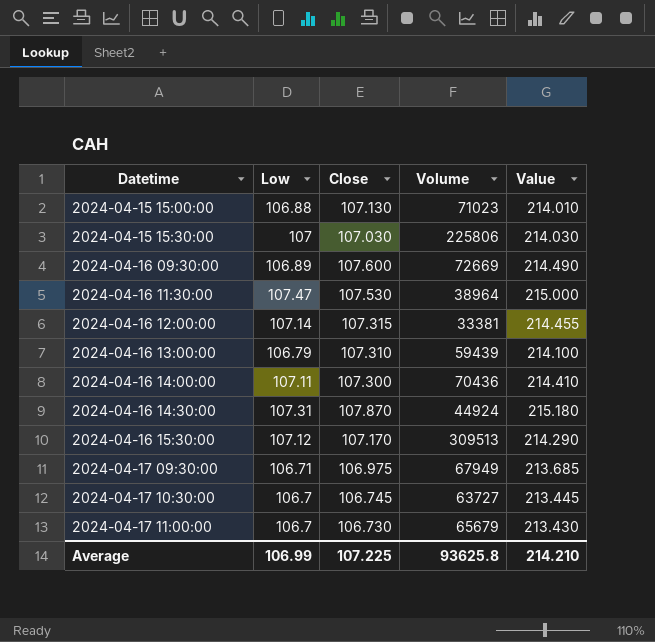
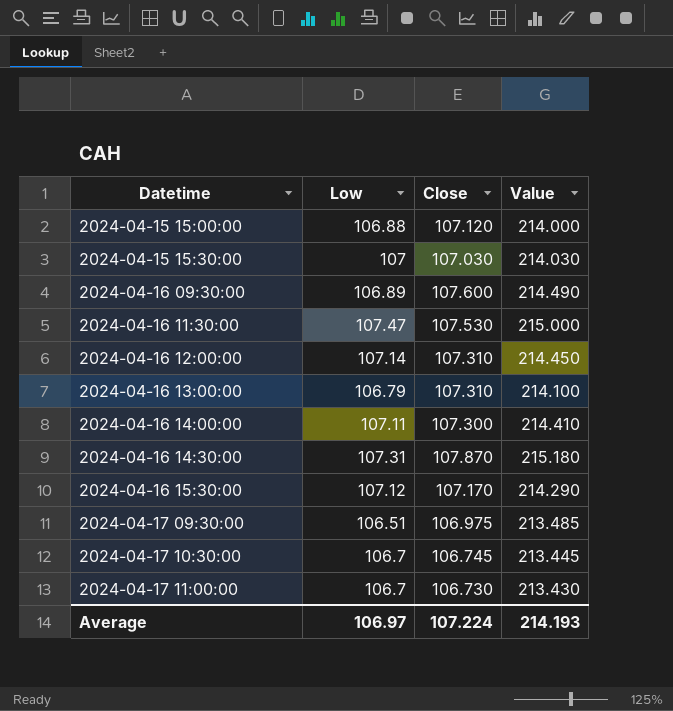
column Volume | position: 4 -> none
2024-04-15 15:00:00 | Close: 107.130 -> 107.120
2024-04-15 15:00:00 | Value: 214.010 -> 214.000
2024-04-16 12:00:00 | Close: 107.315 -> 107.310
2024-04-16 12:00:00 | Value: 214.455 -> 214.450
2024-04-17 09:30:00 | Low: 106.71 -> 106.51
2024-04-17 09:30:00 | Value: 213.685 -> 213.485
Average | Low: 106.99 -> 106.97
Average | Close: 107.225 -> 107.224
Average | Value: 214.210 -> 214.193

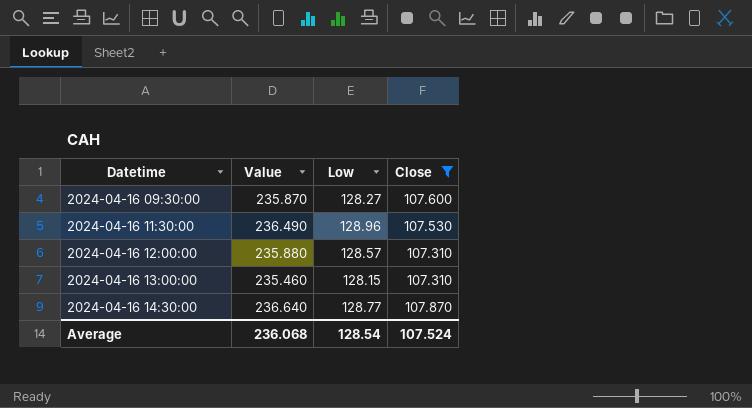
filter: none -> Close >= 107.310
column Value | position: 4 -> 2
2024-04-16 09:30:00 | Value: 214.490 -> 235.870
2024-04-16 09:30:00 | Low: 106.89 -> 128.27
2024-04-16 11:30:00 | Value: 215.000 -> 236.490
2024-04-16 11:30:00 | Low: 107.47 -> 128.96
2024-04-16 12:00:00 | Value: 214.450 -> 235.880
2024-04-16 12:00:00 | Low: 107.14 -> 128.57
2024-04-16 13:00:00 | Value: 214.100 -> 235.460
2024-04-16 13:00:00 | Low: 106.79 -> 128.15
2024-04-16 14:30:00 | Value: 215.180 -> 236.640
2024-04-16 14:30:00 | Low: 107.31 -> 128.77
Average | Value: 214.193 -> 236.068
Average | Low: 106.97 -> 128.54
Average | Close: 107.224 -> 107.524

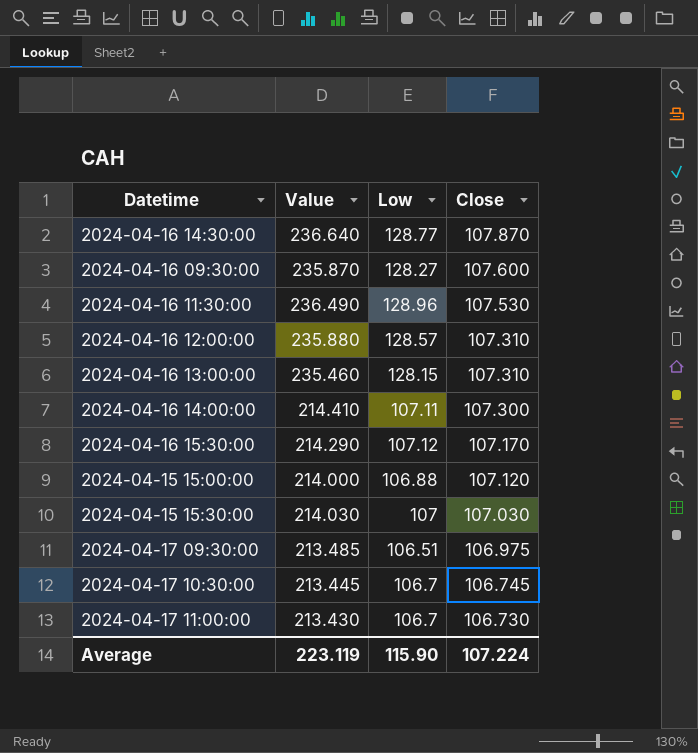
filter: Close >= 107.310 -> none
row order: Datetime ascending -> Close descending
Average | Value: 236.068 -> 223.119
Average | Low: 128.54 -> 115.90
Average | Close: 107.524 -> 107.224

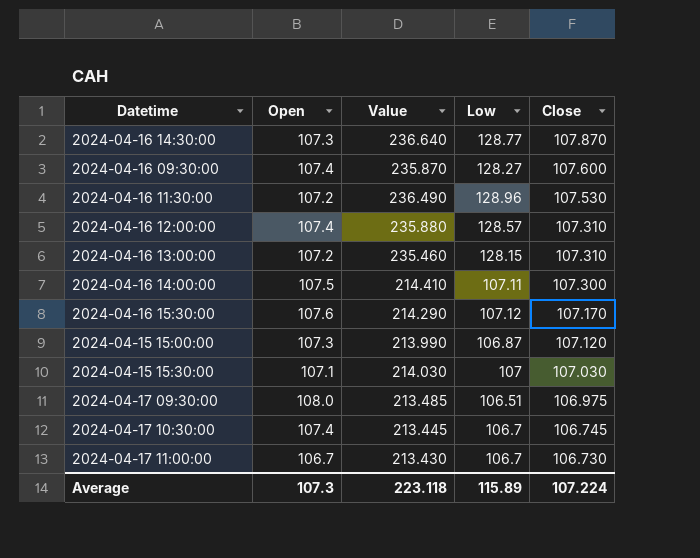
column Open | position: none -> 2
2024-04-15 15:00:00 | Value: 214.000 -> 213.990
2024-04-15 15:00:00 | Low: 106.88 -> 106.87
Average | Value: 223.119 -> 223.118
Average | Low: 115.90 -> 115.89

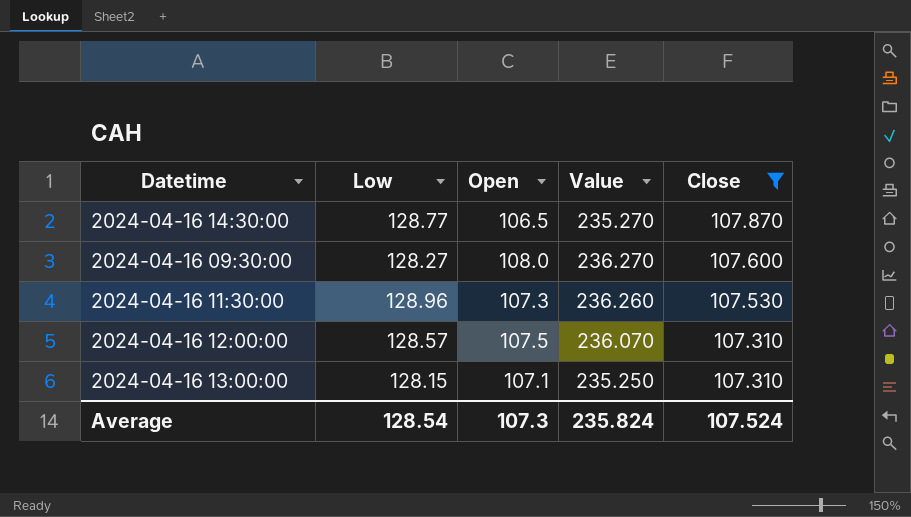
filter: none -> Close >= 107.310
column Low | position: 4 -> 2
column Value | formula: [Low] + [Close] -> [Low] + [Open]
2024-04-16 14:30:00 | Open: 107.3 -> 106.5
2024-04-16 09:30:00 | Open: 107.4 -> 108.0
2024-04-16 11:30:00 | Open: 107.2 -> 107.3
2024-04-16 12:00:00 | Open: 107.4 -> 107.5
2024-04-16 13:00:00 | Open: 107.2 -> 107.1
Average | Low: 115.89 -> 128.54
Average | Value: 223.118 -> 235.824
Average | Close: 107.224 -> 107.524

